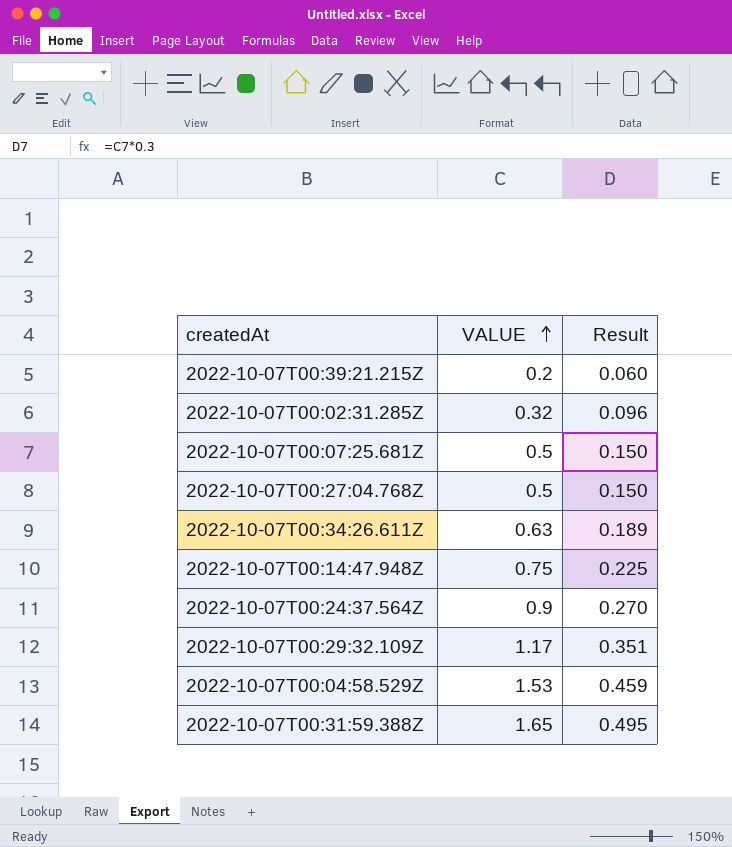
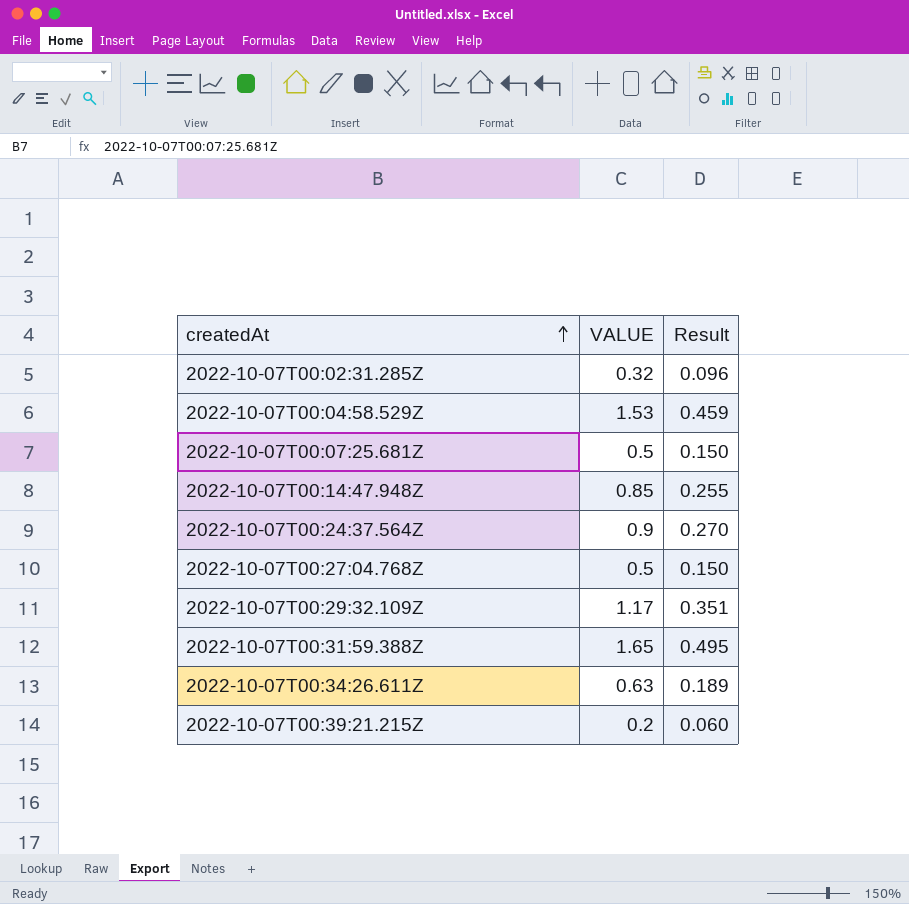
row order: VALUE ascending -> createdAt ascending
2022-10-07T00:14:47.948Z | VALUE: 0.75 -> 0.85
2022-10-07T00:14:47.948Z | Result: 0.225 -> 0.255

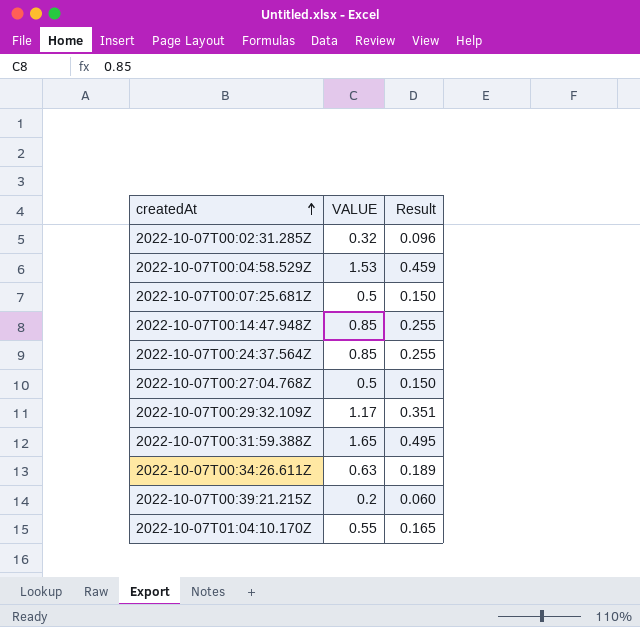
2022-10-07T00:24:37.564Z | VALUE: 0.9 -> 0.85
2022-10-07T00:24:37.564Z | Result: 0.270 -> 0.255
row 2022-10-07T01:04:10.170Z: none -> 0.55 | 0.165

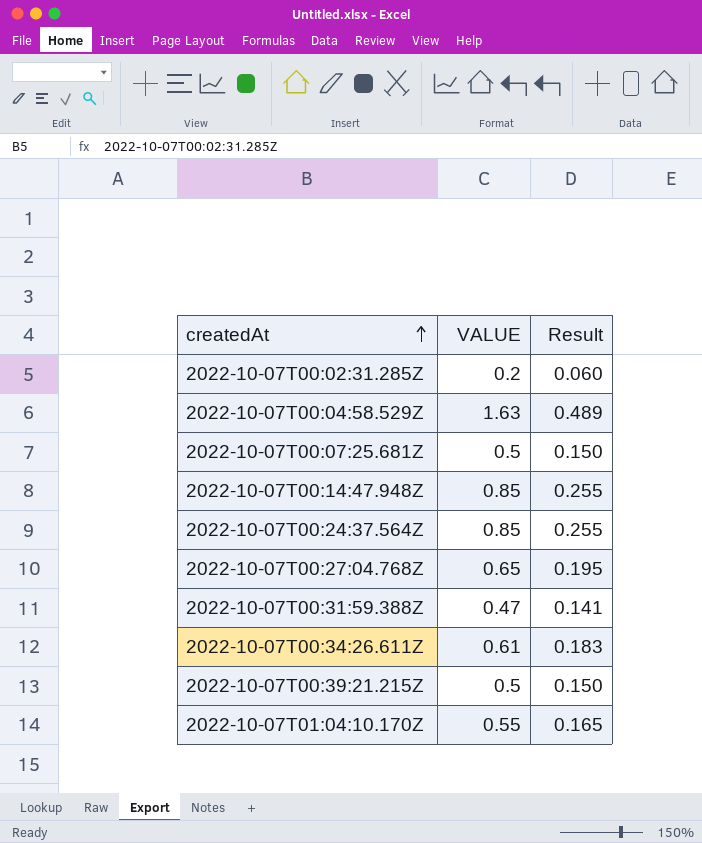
row 2022-10-07T00:29:32.109Z: 1.17 | 0.351 -> none
2022-10-07T00:02:31.285Z | VALUE: 0.32 -> 0.2
2022-10-07T00:02:31.285Z | Result: 0.096 -> 0.060
2022-10-07T00:04:58.529Z | VALUE: 1.53 -> 1.63
2022-10-07T00:04:58.529Z | Result: 0.459 -> 0.489
2022-10-07T00:27:04.768Z | VALUE: 0.5 -> 0.65
2022-10-07T00:27:04.768Z | Result: 0.150 -> 0.195
2022-10-07T00:31:59.388Z | VALUE: 1.65 -> 0.47
2022-10-07T00:31:59.388Z | Result: 0.495 -> 0.141
2022-10-07T00:34:26.611Z | VALUE: 0.63 -> 0.61
2022-10-07T00:34:26.611Z | Result: 0.189 -> 0.183
2022-10-07T00:39:21.215Z | VALUE: 0.2 -> 0.5
2022-10-07T00:39:21.215Z | Result: 0.060 -> 0.150

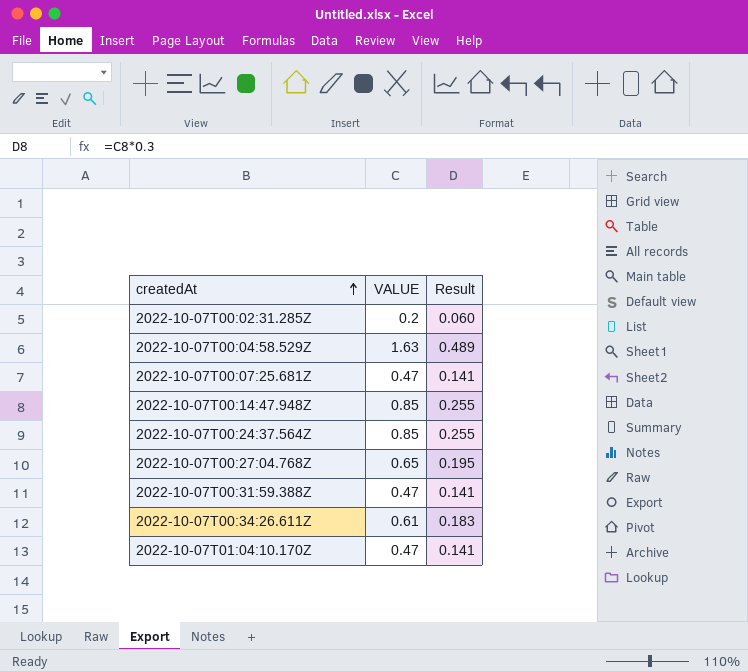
row 2022-10-07T00:39:21.215Z: 0.5 | 0.150 -> none
2022-10-07T00:07:25.681Z | VALUE: 0.5 -> 0.47
2022-10-07T00:07:25.681Z | Result: 0.150 -> 0.141
2022-10-07T01:04:10.170Z | VALUE: 0.55 -> 0.47
2022-10-07T01:04:10.170Z | Result: 0.165 -> 0.141

